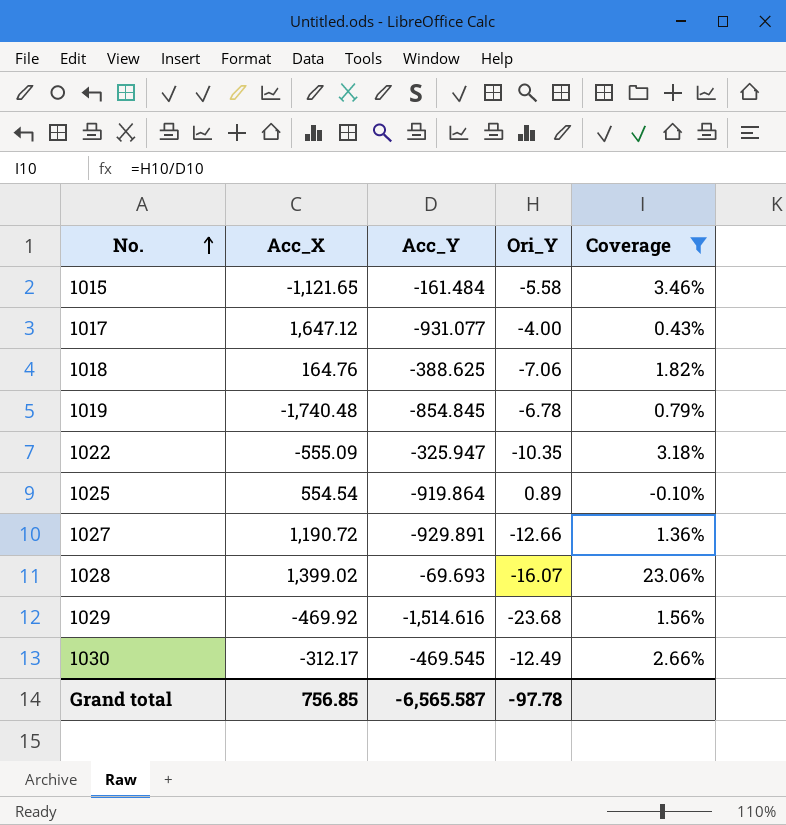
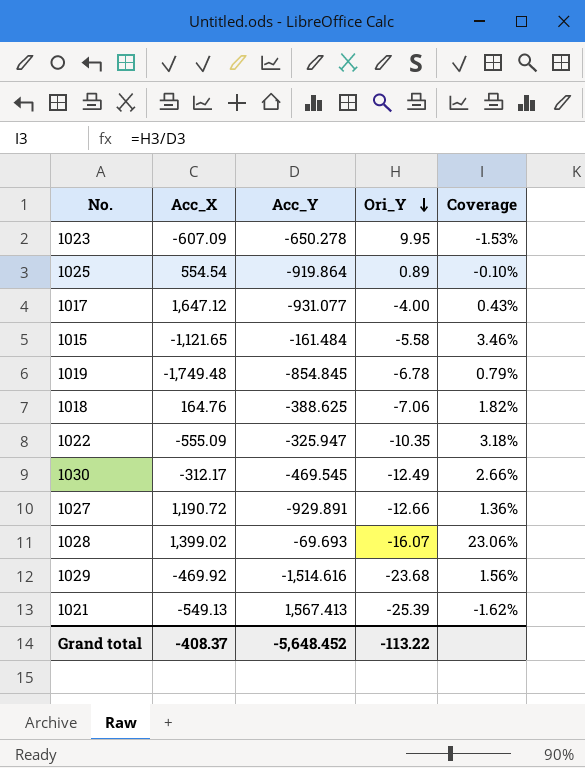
filter: Coverage >= -0.10% -> none
row order: No. ascending -> Ori_Y descending
1019 | Acc_X: -1,740.48 -> -1,749.48
Grand total | Acc_X: 756.85 -> -408.37
Grand total | Acc_Y: -6,565.587 -> -5,648.452
Grand total | Ori_Y: -97.78 -> -113.22

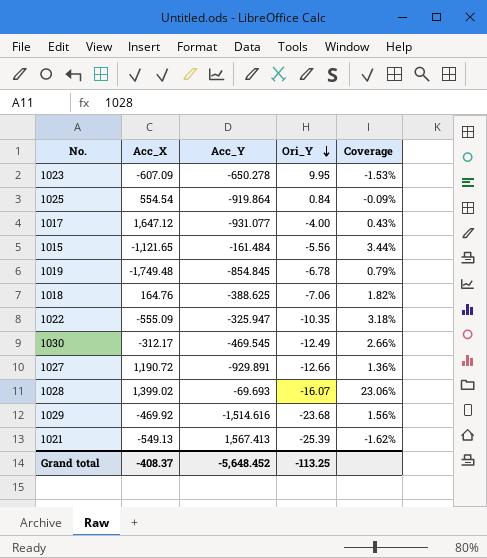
1025 | Ori_Y: 0.89 -> 0.84
1025 | Coverage: -0.10% -> -0.09%
1015 | Ori_Y: -5.58 -> -5.56
1015 | Coverage: 3.46% -> 3.44%
Grand total | Ori_Y: -113.22 -> -113.25

